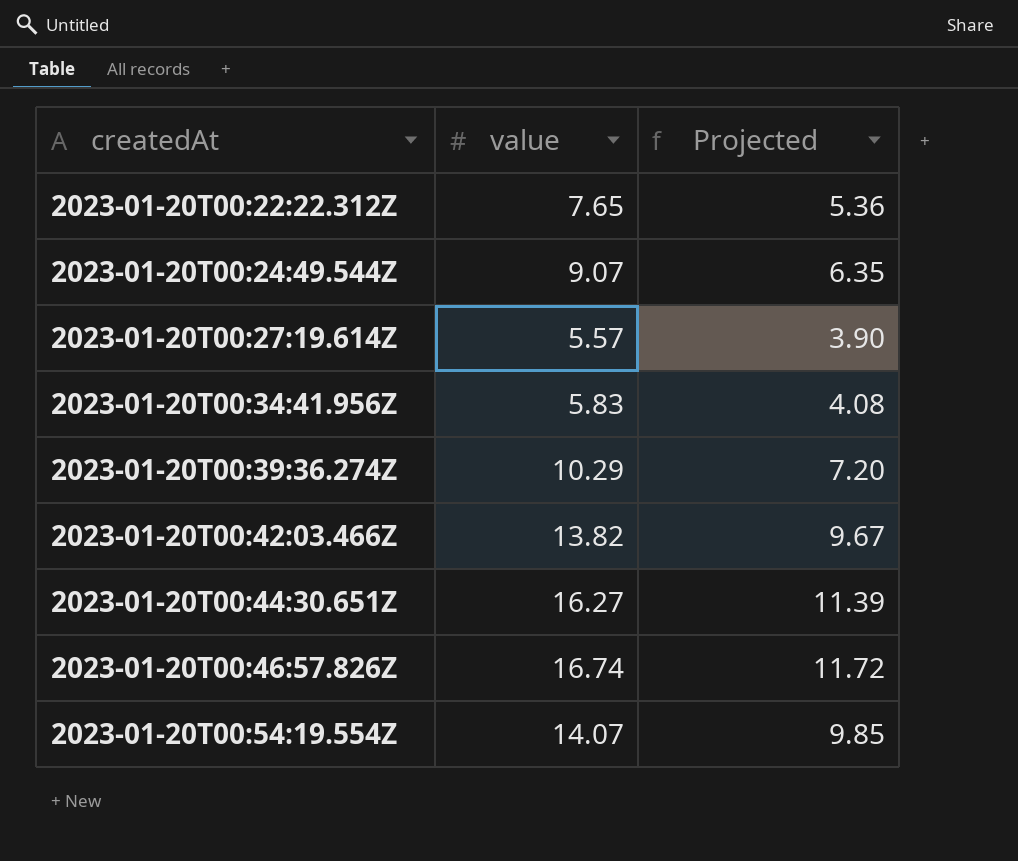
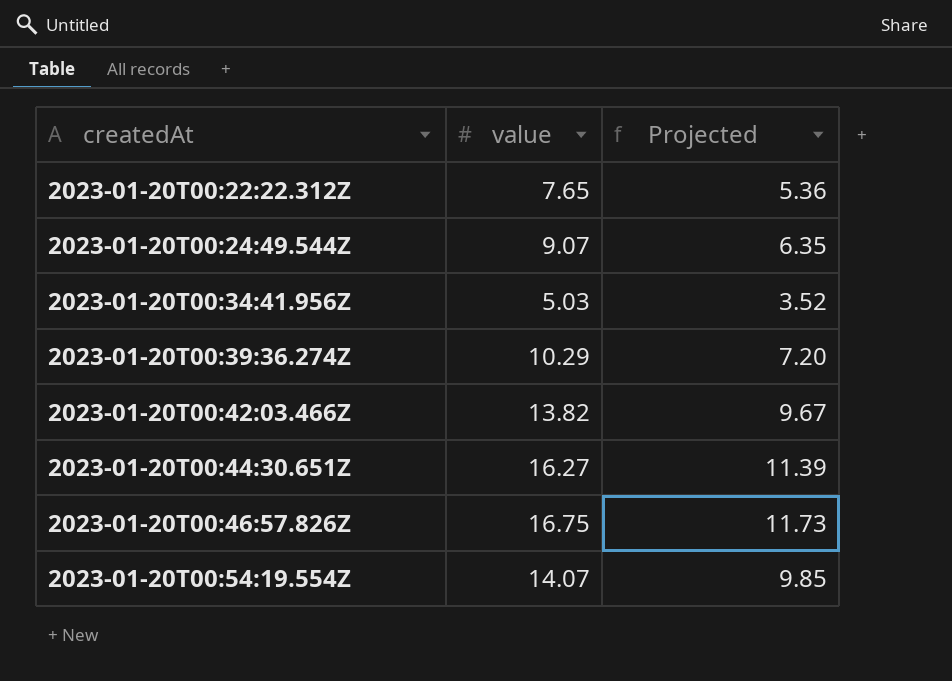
row 2023-01-20T00:27:19.614Z: 5.57 | 3.90 -> none
2023-01-20T00:34:41.956Z | value: 5.83 -> 5.03
2023-01-20T00:34:41.956Z | Projected: 4.08 -> 3.52
2023-01-20T00:46:57.826Z | value: 16.74 -> 16.75
2023-01-20T00:46:57.826Z | Projected: 11.72 -> 11.73

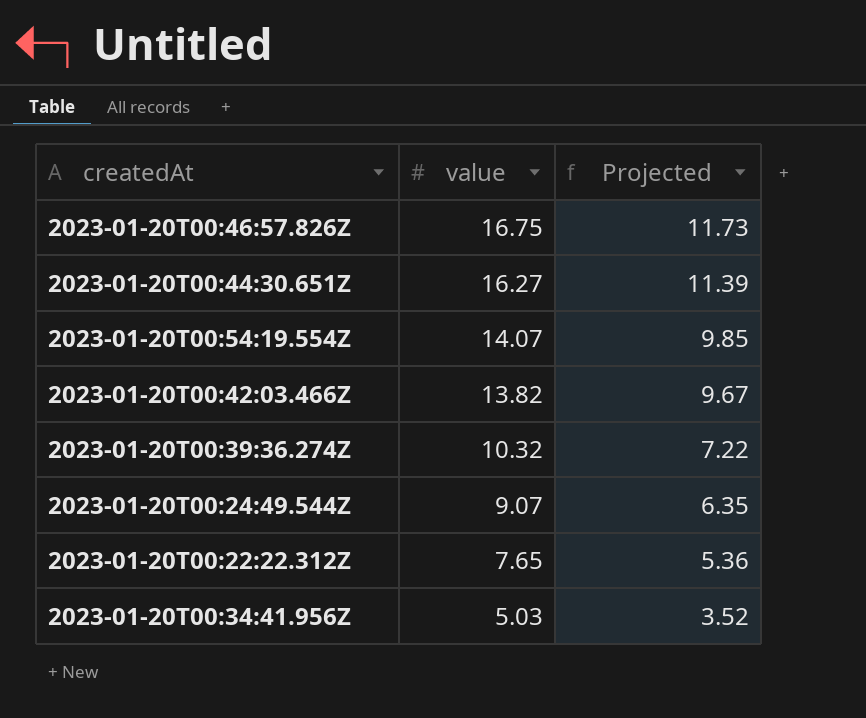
row order: createdAt ascending -> value descending
2023-01-20T00:39:36.274Z | value: 10.29 -> 10.32
2023-01-20T00:39:36.274Z | Projected: 7.20 -> 7.22

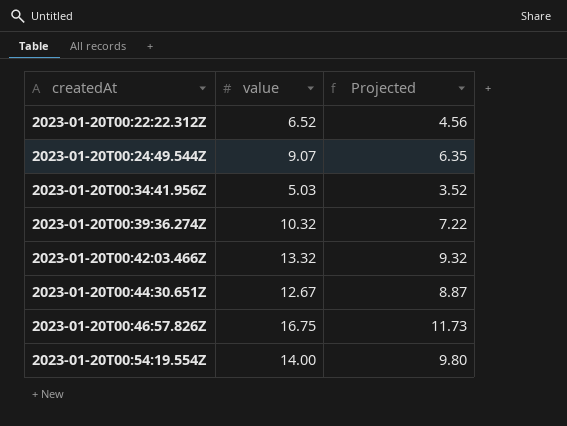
row order: value descending -> createdAt ascending
2023-01-20T00:22:22.312Z | value: 7.65 -> 6.52
2023-01-20T00:22:22.312Z | Projected: 5.36 -> 4.56
2023-01-20T00:42:03.466Z | value: 13.82 -> 13.32
2023-01-20T00:42:03.466Z | Projected: 9.67 -> 9.32
2023-01-20T00:44:30.651Z | value: 16.27 -> 12.67
2023-01-20T00:44:30.651Z | Projected: 11.39 -> 8.87
2023-01-20T00:54:19.554Z | value: 14.07 -> 14.00
2023-01-20T00:54:19.554Z | Projected: 9.85 -> 9.80

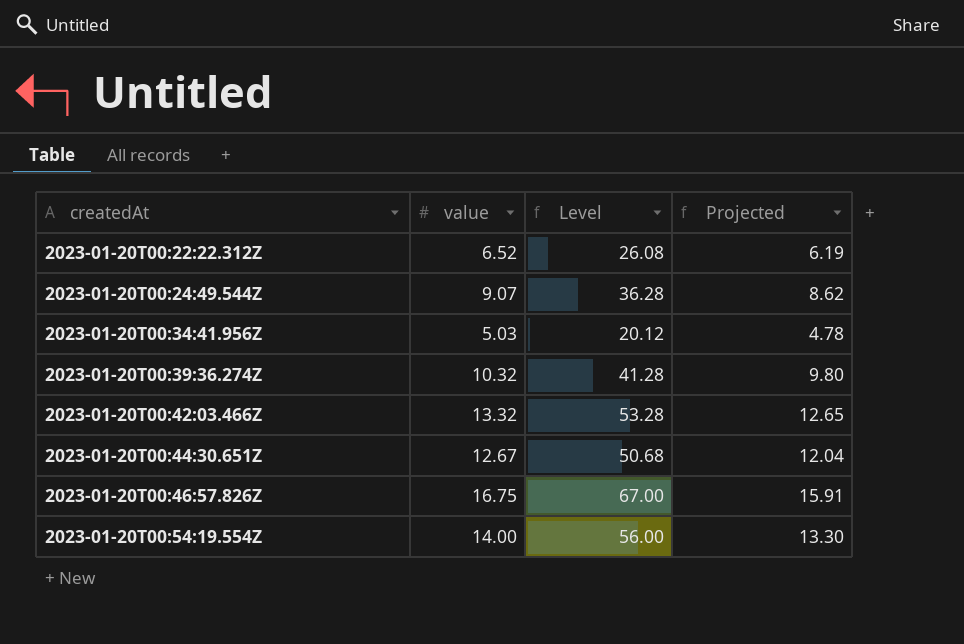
column Level | formula: none -> [value] * 4
column Projected | formula: [value] * 0.7 -> [value] * 0.95

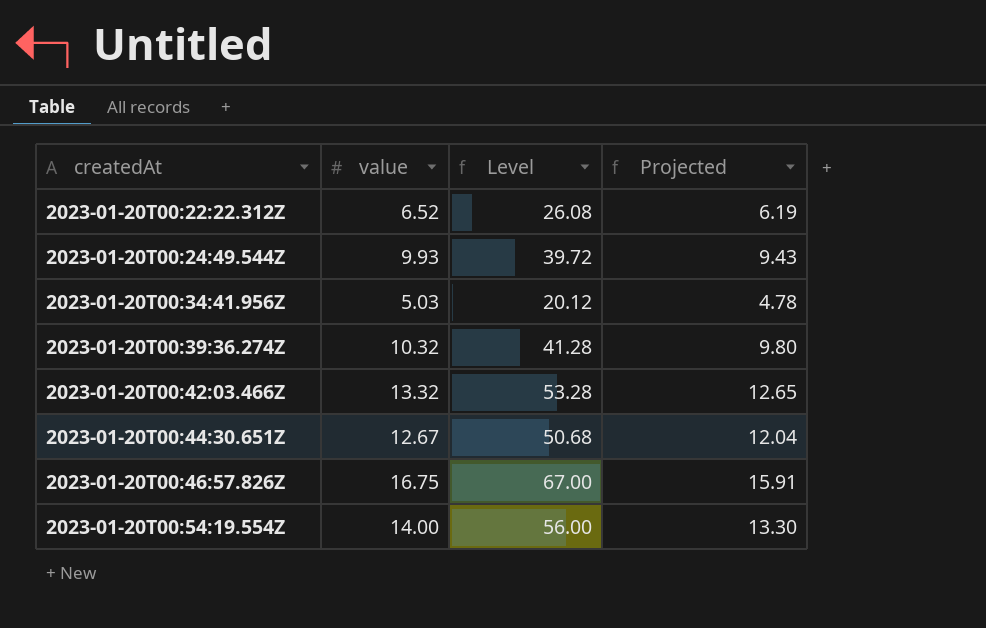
2023-01-20T00:24:49.544Z | value: 9.07 -> 9.93
2023-01-20T00:24:49.544Z | Level: 36.28 -> 39.72
2023-01-20T00:24:49.544Z | Projected: 8.62 -> 9.43

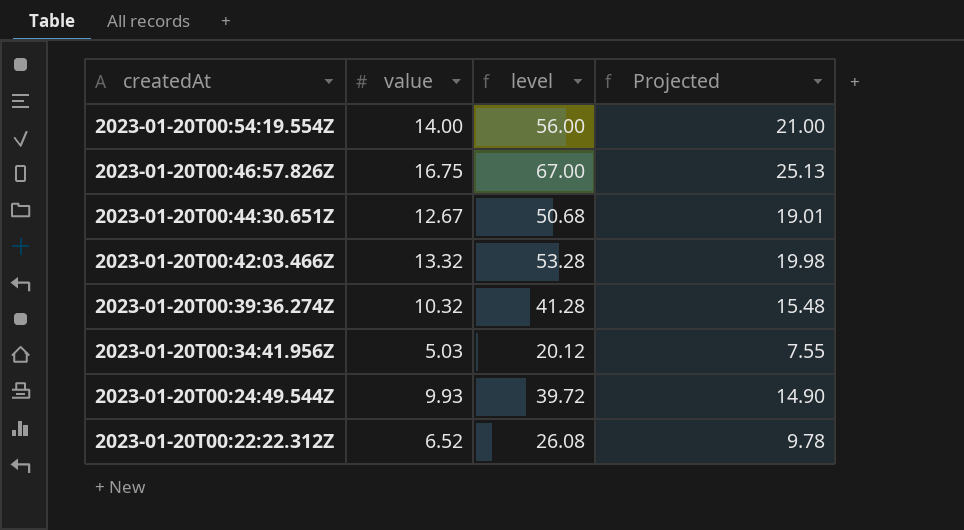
row order: createdAt ascending -> createdAt descending
column name: Level -> level
column Projected | formula: [value] * 0.95 -> [value] * 1.5

